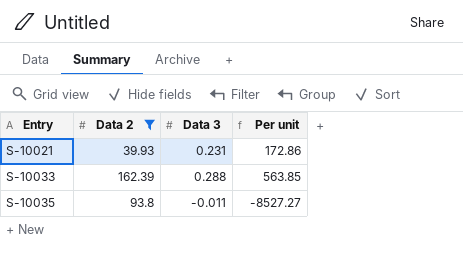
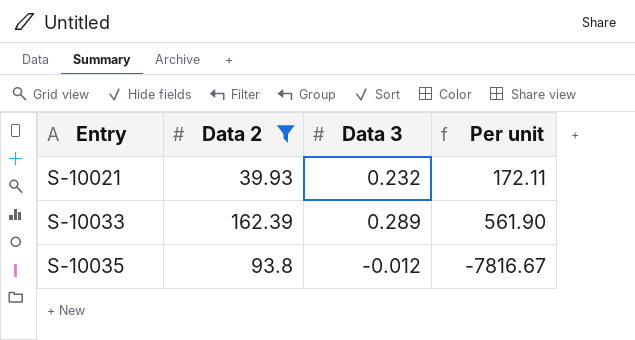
S-10021 | Data 3: 0.231 -> 0.232
S-10021 | Per unit: 172.86 -> 172.11
S-10033 | Data 3: 0.288 -> 0.289
S-10033 | Per unit: 563.85 -> 561.90
S-10035 | Data 3: -0.011 -> -0.012
S-10035 | Per unit: -8527.27 -> -7816.67

